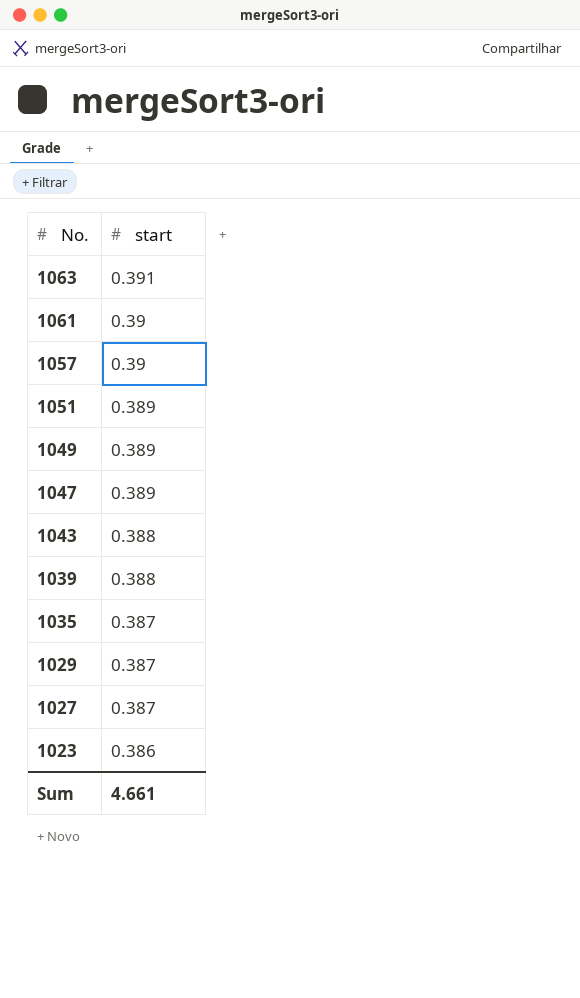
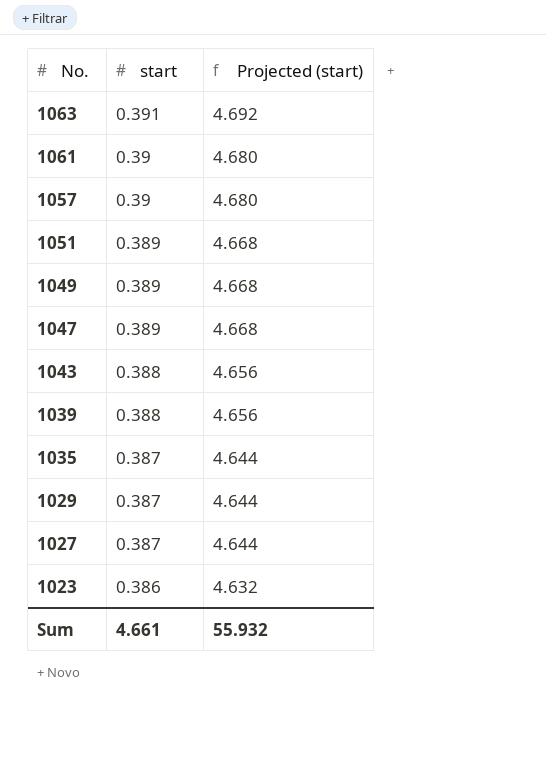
column Projected (start) | formula: none -> [start] * 12

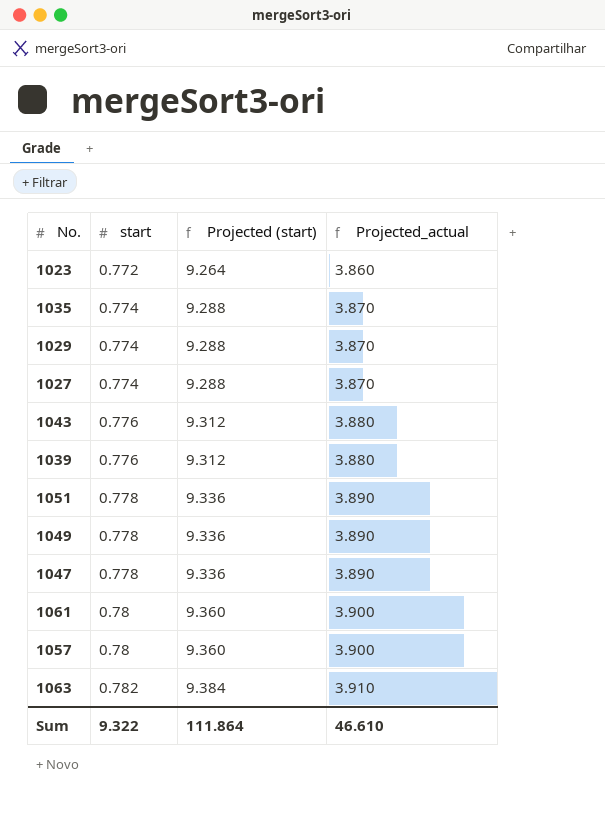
row order: No. descending -> start ascending
column Projected_actual | formula: none -> [start] * 5
1023 | start: 0.386 -> 0.772
1023 | Projected (start): 4.632 -> 9.264
1035 | start: 0.387 -> 0.774
1035 | Projected (start): 4.644 -> 9.288
1029 | start: 0.387 -> 0.774
1029 | Projected (start): 4.644 -> 9.288
1027 | start: 0.387 -> 0.774
1027 | Projected (start): 4.644 -> 9.288
1043 | start: 0.388 -> 0.776
1043 | Projected (start): 4.656 -> 9.312
1039 | start: 0.388 -> 0.776
1039 | Projected (start): 4.656 -> 9.312
1051 | start: 0.389 -> 0.778
1051 | Projected (start): 4.668 -> 9.336
1049 | start: 0.389 -> 0.778
1049 | Projected (start): 4.668 -> 9.336
1047 | start: 0.389 -> 0.778
1047 | Projected (start): 4.668 -> 9.336
1061 | start: 0.39 -> 0.78
1061 | Projected (start): 4.680 -> 9.360
1057 | start: 0.39 -> 0.78
1057 | Projected (start): 4.680 -> 9.360
1063 | start: 0.391 -> 0.782
1063 | Projected (start): 4.692 -> 9.384
Sum | start: 4.661 -> 9.322
Sum | Projected (start): 55.932 -> 111.864

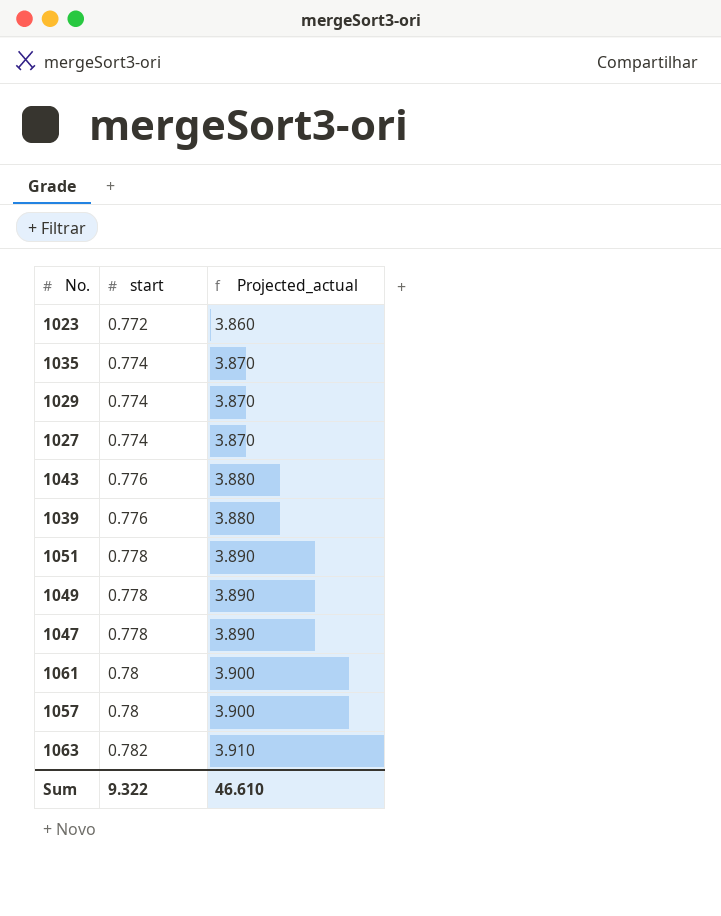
column Projected (start) | formula: [start] * 12 -> none

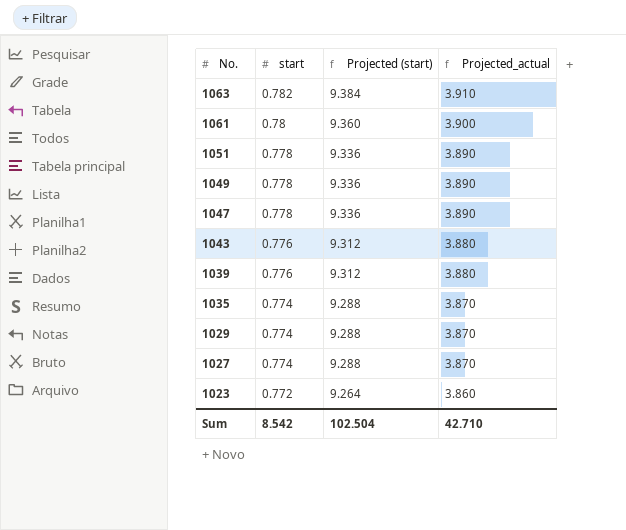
row order: start ascending -> No. descending
column Projected (start) | formula: none -> [start] * 12
row 1057: 0.78 | 3.900 -> none
Sum | start: 9.322 -> 8.542
Sum | Projected_actual: 46.610 -> 42.710

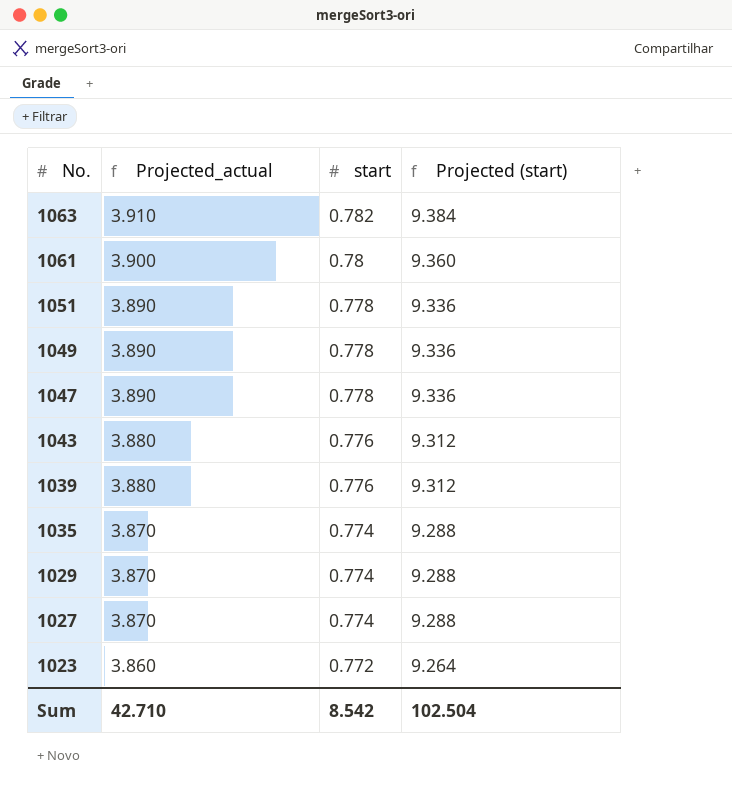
column Projected_actual | position: 4 -> 2

